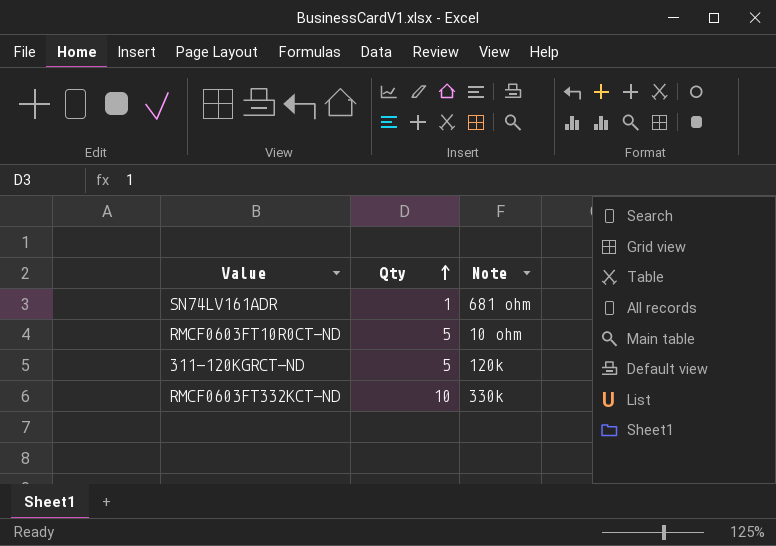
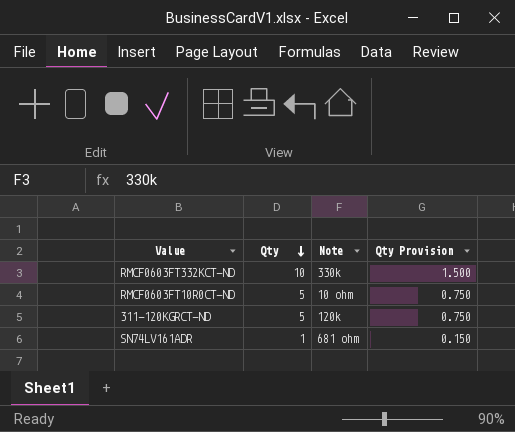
row order: Qty ascending -> Qty descending
column Qty Provision | formula: none -> [Qty] * 0.15

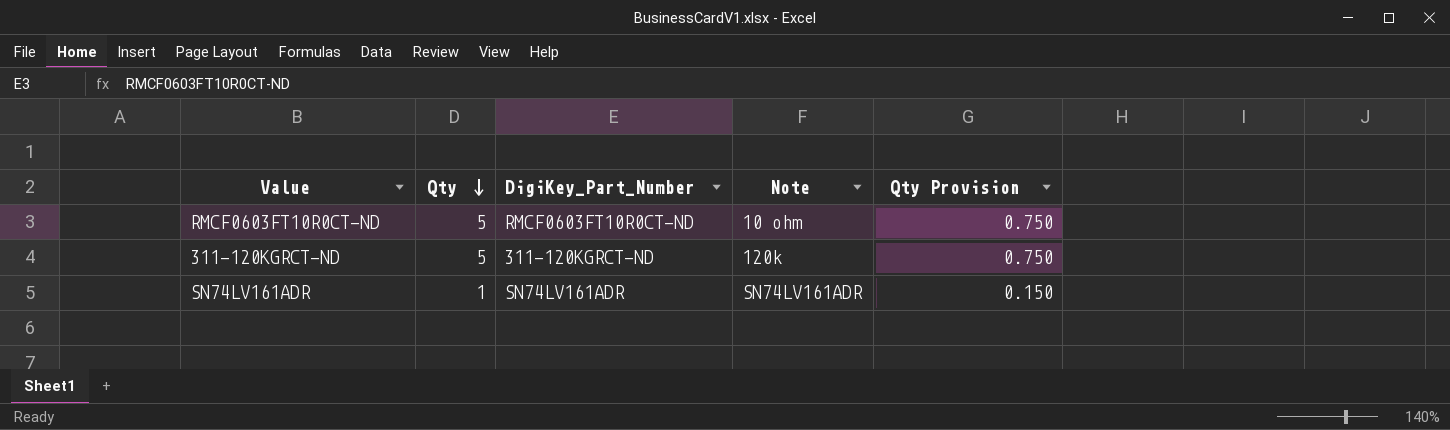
column DigiKey_Part_Number | position: none -> 3
row RMCF0603FT332KCT-ND: 10 | 330k | 1.500 -> none
SN74LV161ADR | Note: 681 ohm -> SN74LV161ADR

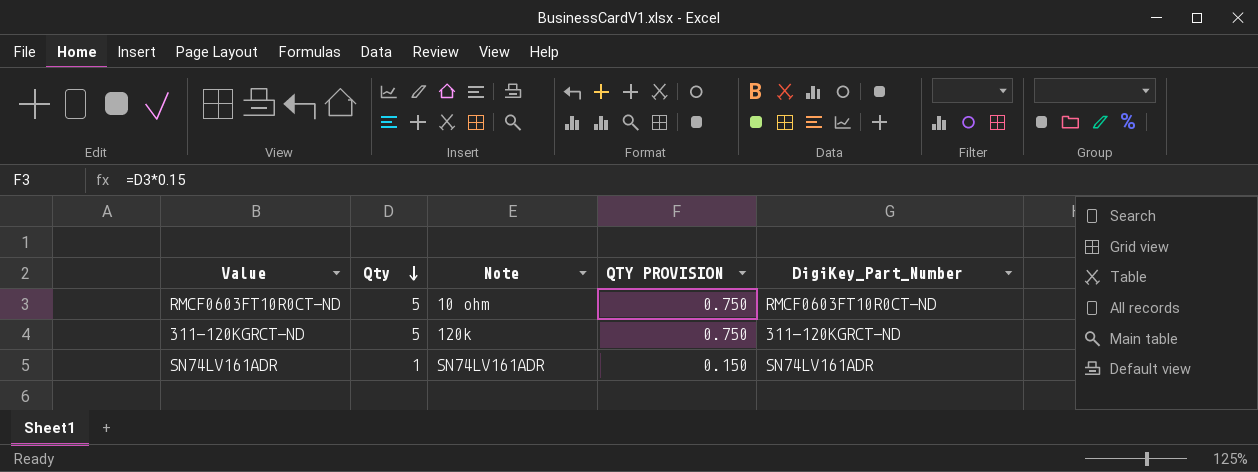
column name: Qty Provision -> QTY PROVISION
column DigiKey_Part_Number | position: 3 -> 5

